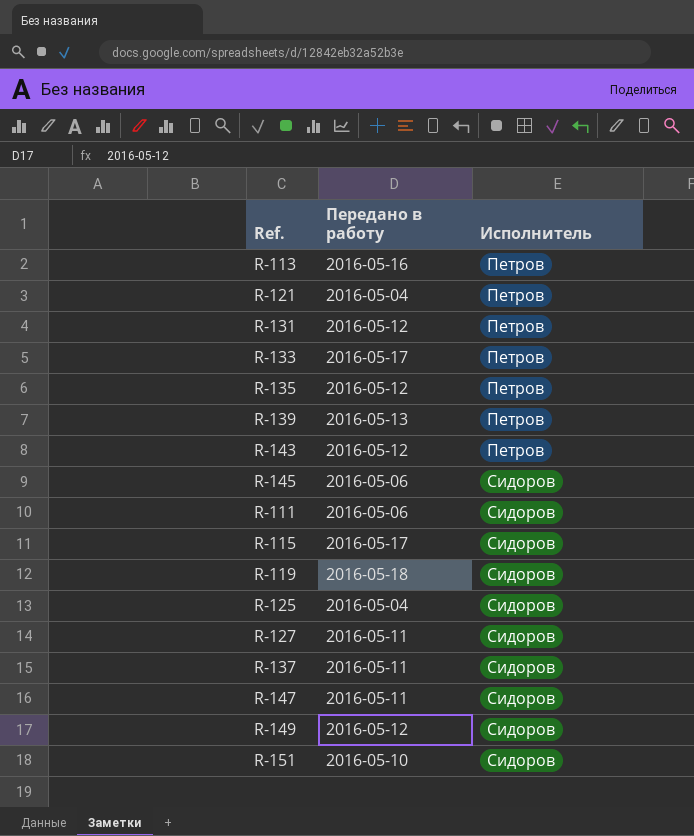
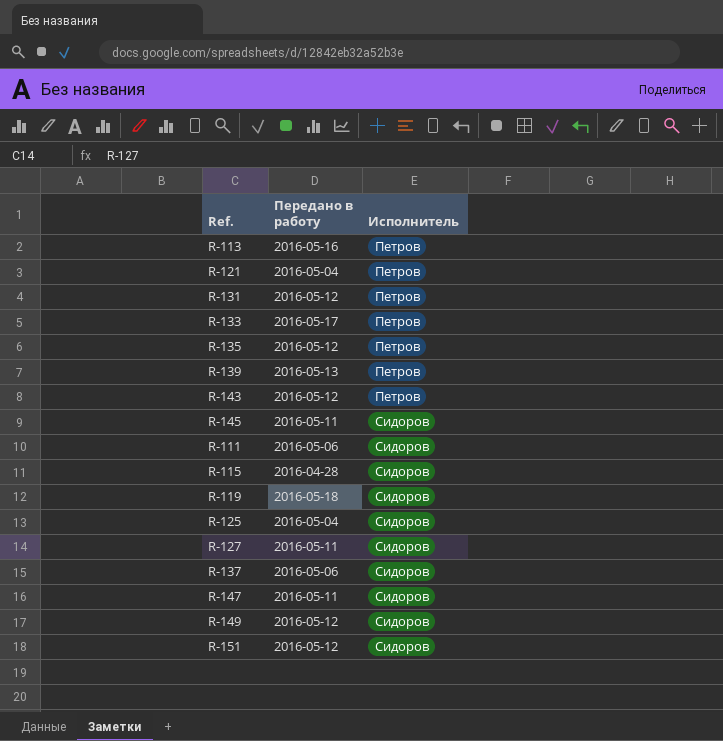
R-145 | Передано в работу: 2016-05-06 -> 2016-05-11
R-115 | Передано в работу: 2016-05-17 -> 2016-04-28
R-137 | Передано в работу: 2016-05-11 -> 2016-05-06
R-151 | Передано в работу: 2016-05-10 -> 2016-05-12

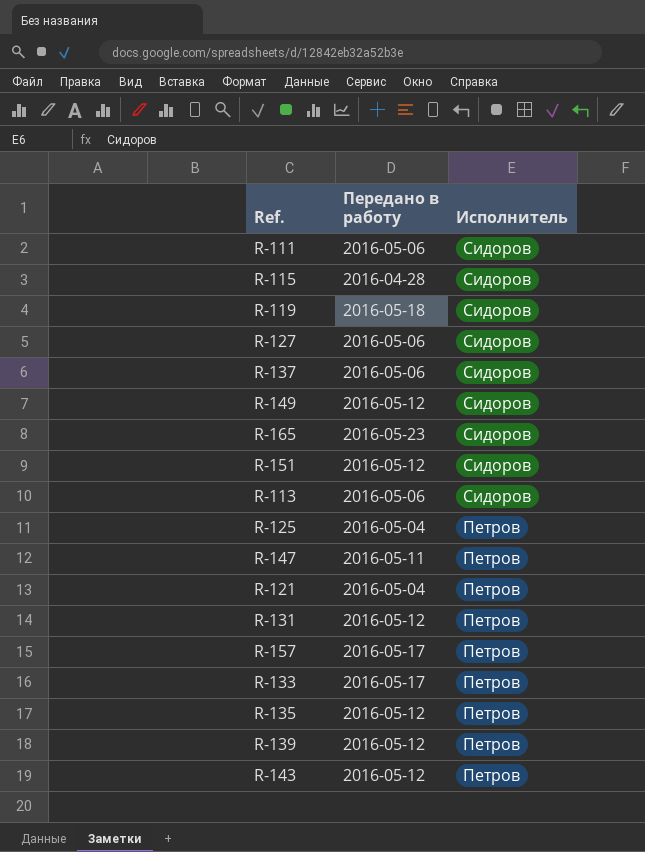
row order: Исполнитель ascending -> Исполнитель descending
row R-145: 2016-05-11 | Сидоров -> none
R-127 | Передано в работу: 2016-05-11 -> 2016-05-06
row R-165: none -> 2016-05-23 | Сидоров
R-113 | Передано в работу: 2016-05-16 -> 2016-05-06
R-113 | Исполнитель: Петров -> Сидоров
R-125 | Исполнитель: Сидоров -> Петров
R-147 | Исполнитель: Сидоров -> Петров
row R-157: none -> 2016-05-17 | Петров
R-139 | Передано в работу: 2016-05-13 -> 2016-05-12

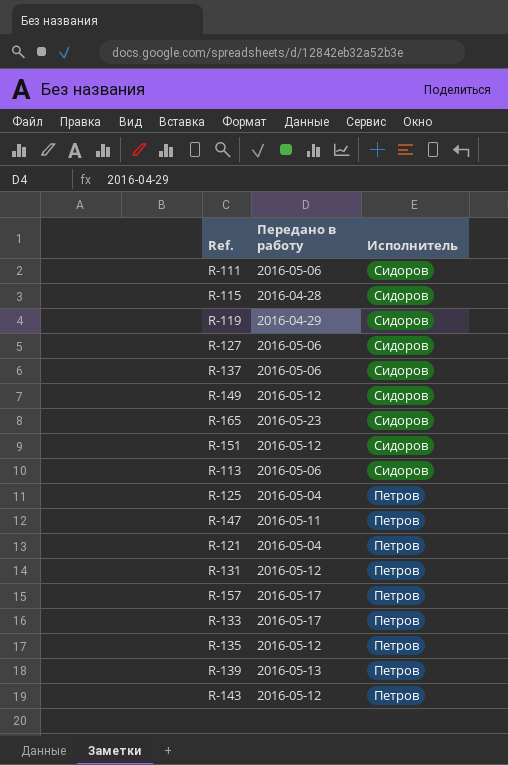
R-119 | Передано в работу: 2016-05-18 -> 2016-04-29
R-139 | Передано в работу: 2016-05-12 -> 2016-05-13

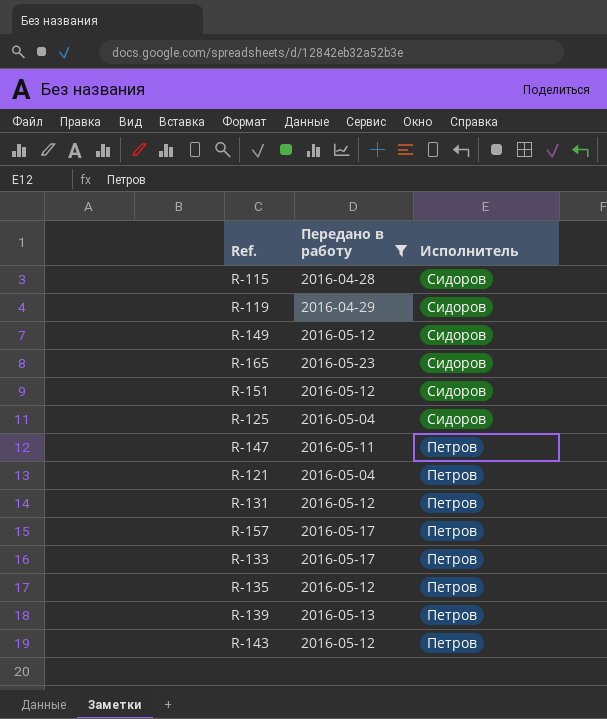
filter: none -> Передано в работу != 2016-05-06
R-125 | Исполнитель: Петров -> Сидоров

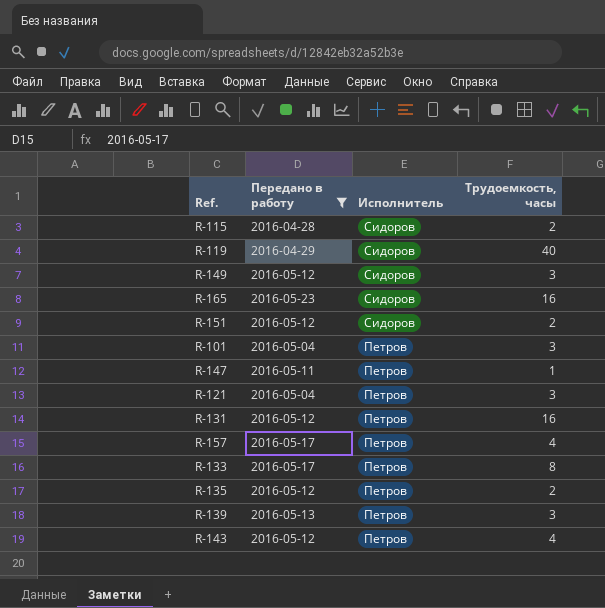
column Трудоемкость, часы | position: none -> 4
row R-125: 2016-05-04 | Сидоров -> none
row R-101: none -> 2016-05-04 | Петров | 3

